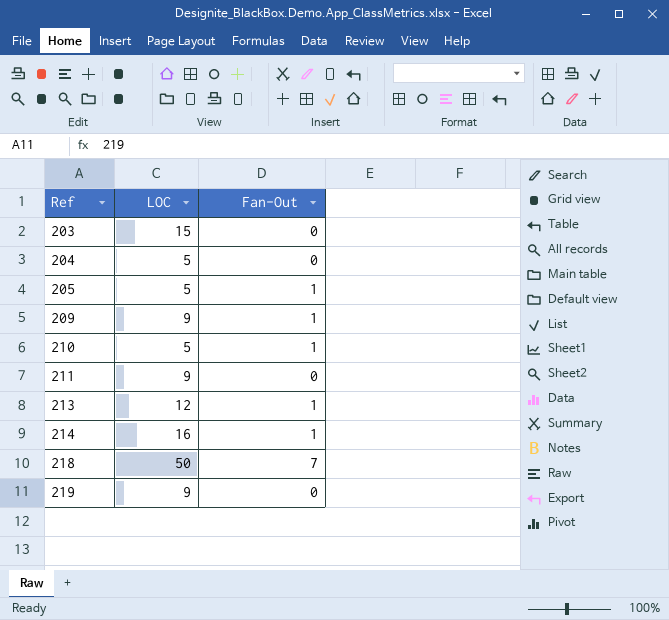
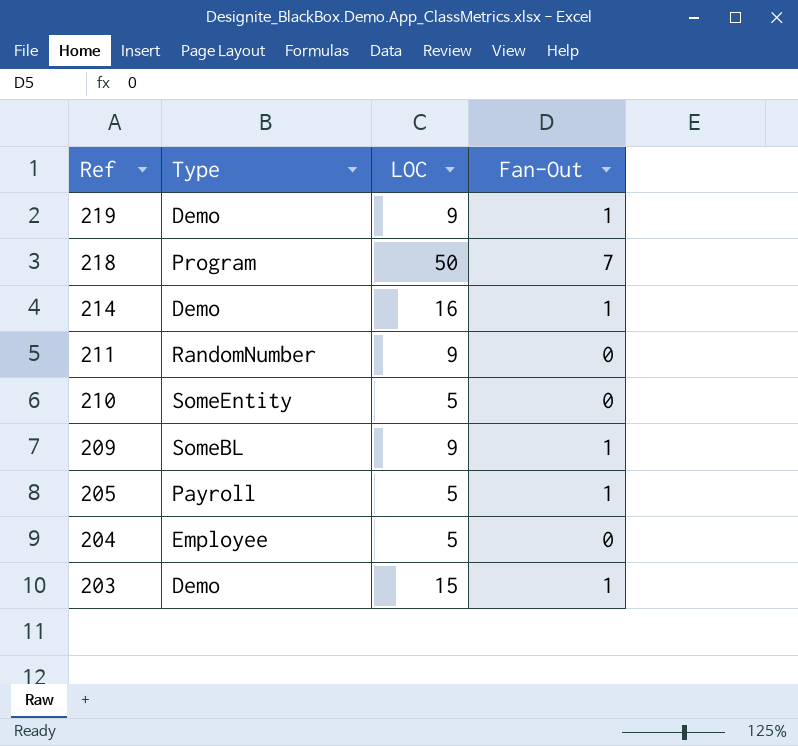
row order: Ref ascending -> Ref descending
column Type | position: none -> 2
row 213: 12 | 1 -> none
219 | Fan-Out: 0 -> 1
210 | Fan-Out: 1 -> 0
203 | Fan-Out: 0 -> 1

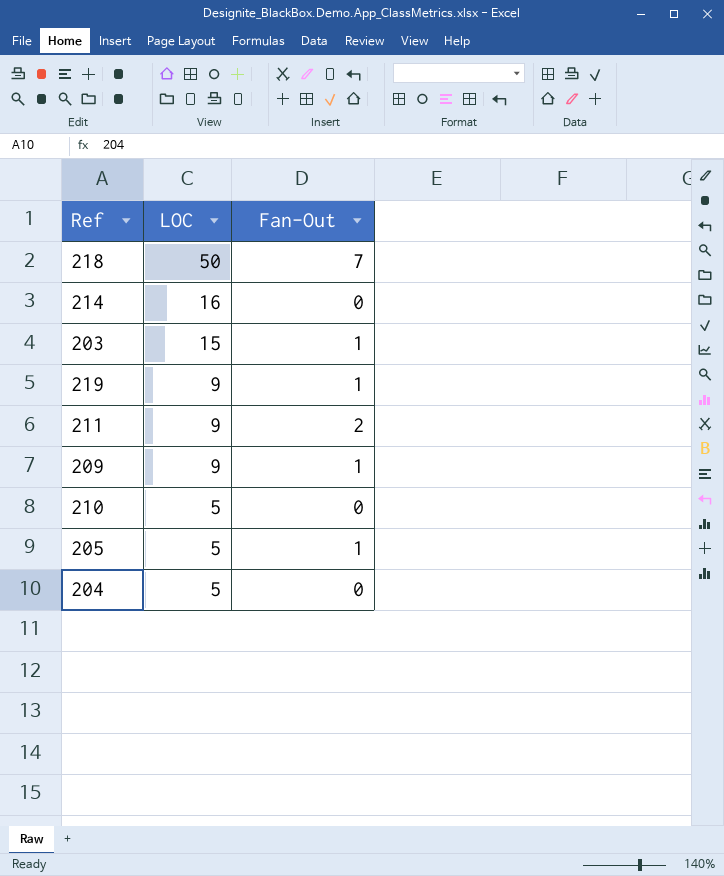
row order: Ref descending -> LOC descending
column Type | position: 2 -> none
214 | Fan-Out: 1 -> 0
211 | Fan-Out: 0 -> 2

